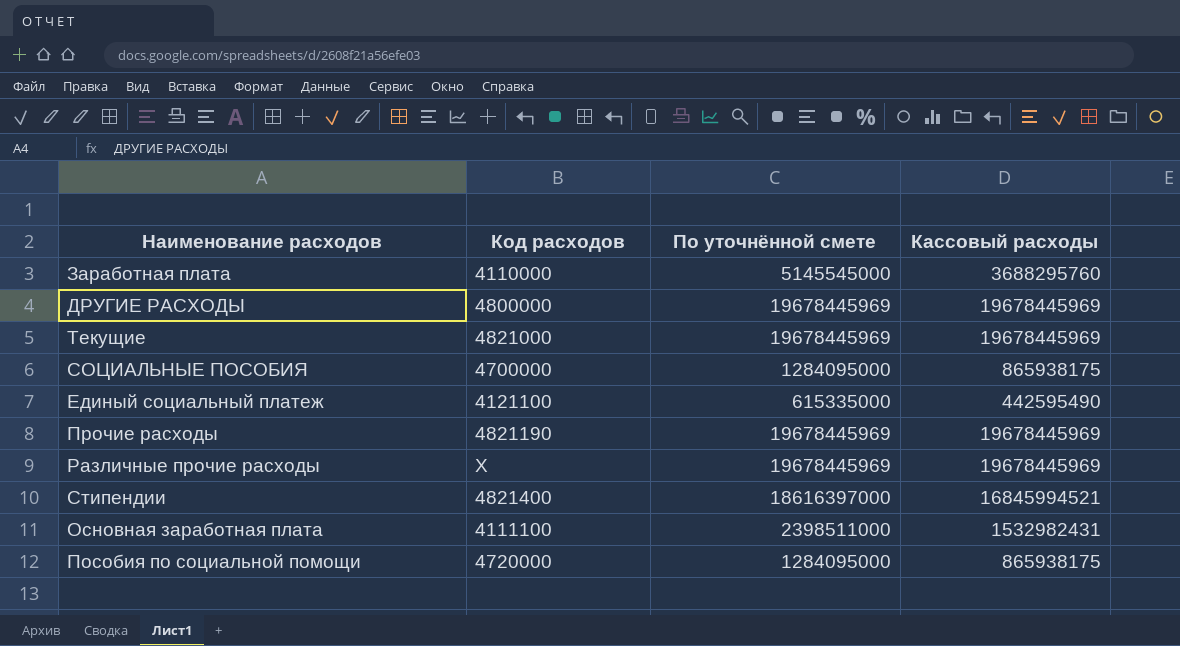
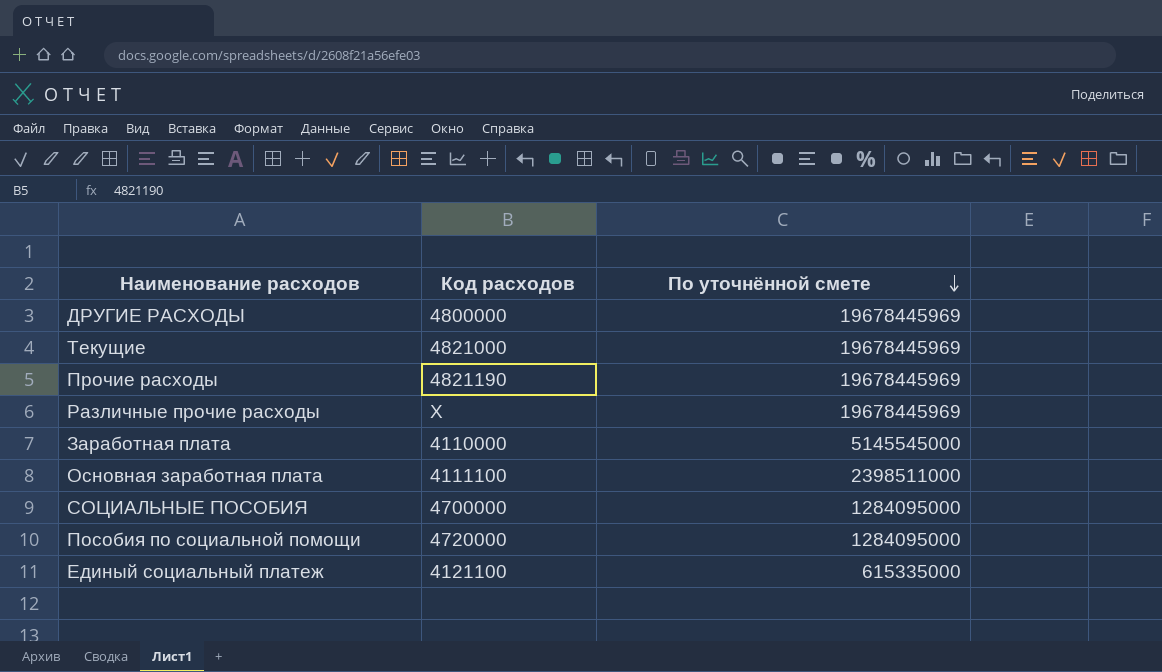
row order: none -> По уточнённой смете descending
column Кассовый расходы | position: 4 -> none
row Стипендии: 4821400 | 18616397000 | 16845994521 -> none

